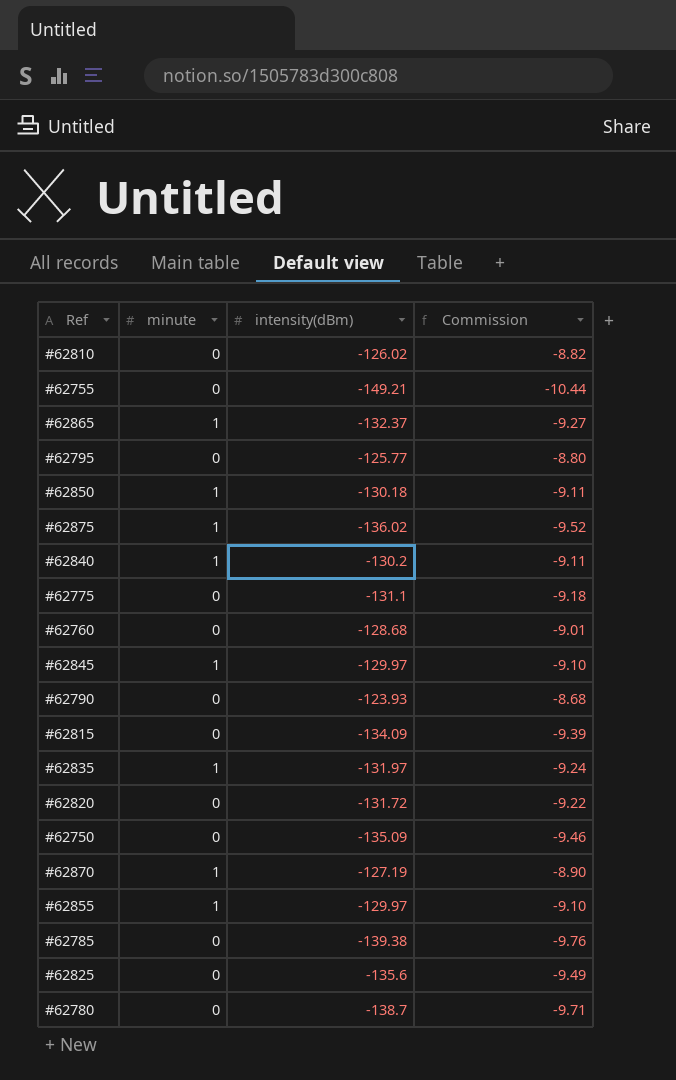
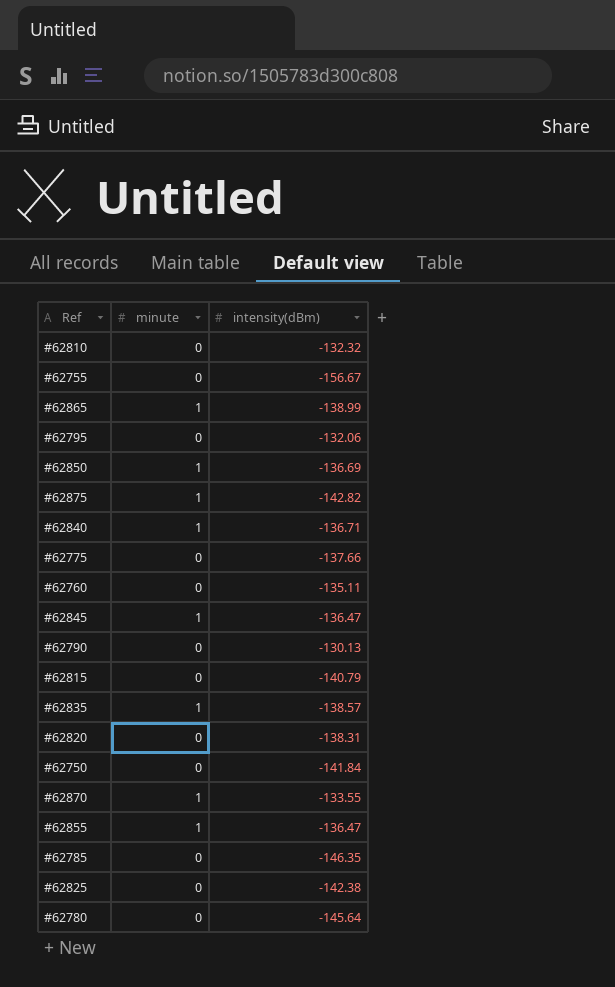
column Commission | formula: [intensity(dBm)] * 0.07 -> none
#62810 | intensity(dBm): -126.02 -> -132.32
#62755 | intensity(dBm): -149.21 -> -156.67
#62865 | intensity(dBm): -132.37 -> -138.99
#62795 | intensity(dBm): -125.77 -> -132.06
#62850 | intensity(dBm): -130.18 -> -136.69
#62875 | intensity(dBm): -136.02 -> -142.82
#62840 | intensity(dBm): -130.2 -> -136.71
#62775 | intensity(dBm): -131.1 -> -137.66
#62760 | intensity(dBm): -128.68 -> -135.11
#62845 | intensity(dBm): -129.97 -> -136.47
#62790 | intensity(dBm): -123.93 -> -130.13
#62815 | intensity(dBm): -134.09 -> -140.79
#62835 | intensity(dBm): -131.97 -> -138.57
#62820 | intensity(dBm): -131.72 -> -138.31
#62750 | intensity(dBm): -135.09 -> -141.84
#62870 | intensity(dBm): -127.19 -> -133.55
#62855 | intensity(dBm): -129.97 -> -136.47
#62785 | intensity(dBm): -139.38 -> -146.35
#62825 | intensity(dBm): -135.6 -> -142.38
#62780 | intensity(dBm): -138.7 -> -145.64

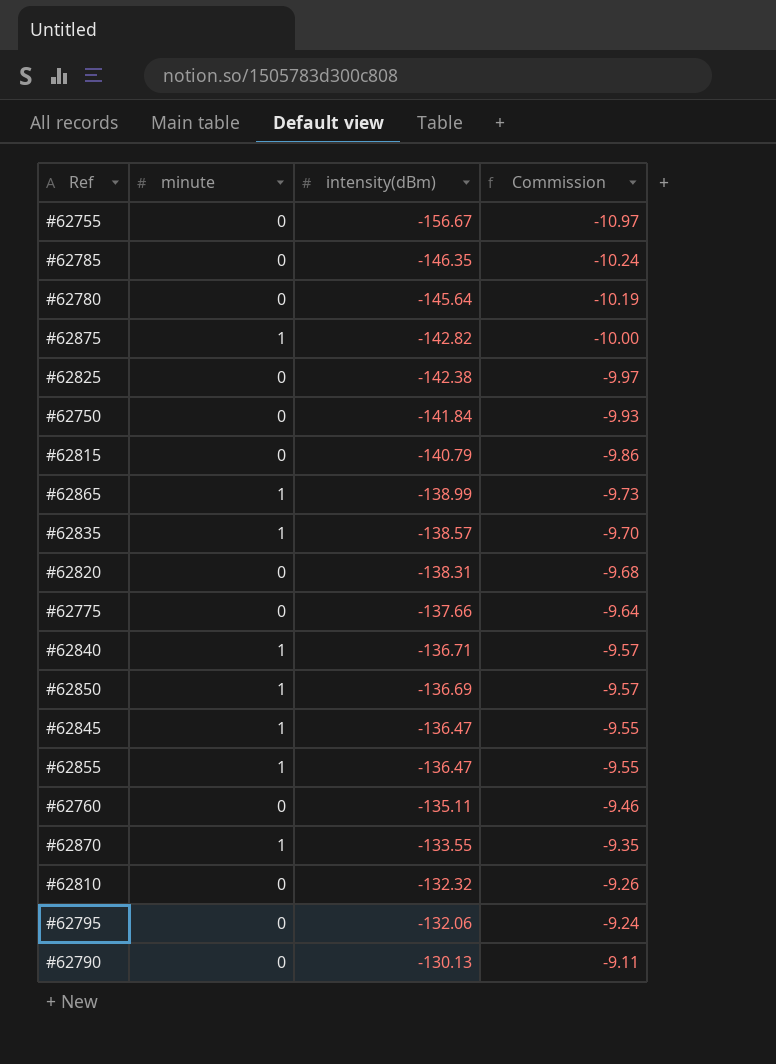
row order: none -> intensity(dBm) ascending
column Commission | formula: none -> [intensity(dBm)] * 0.07

